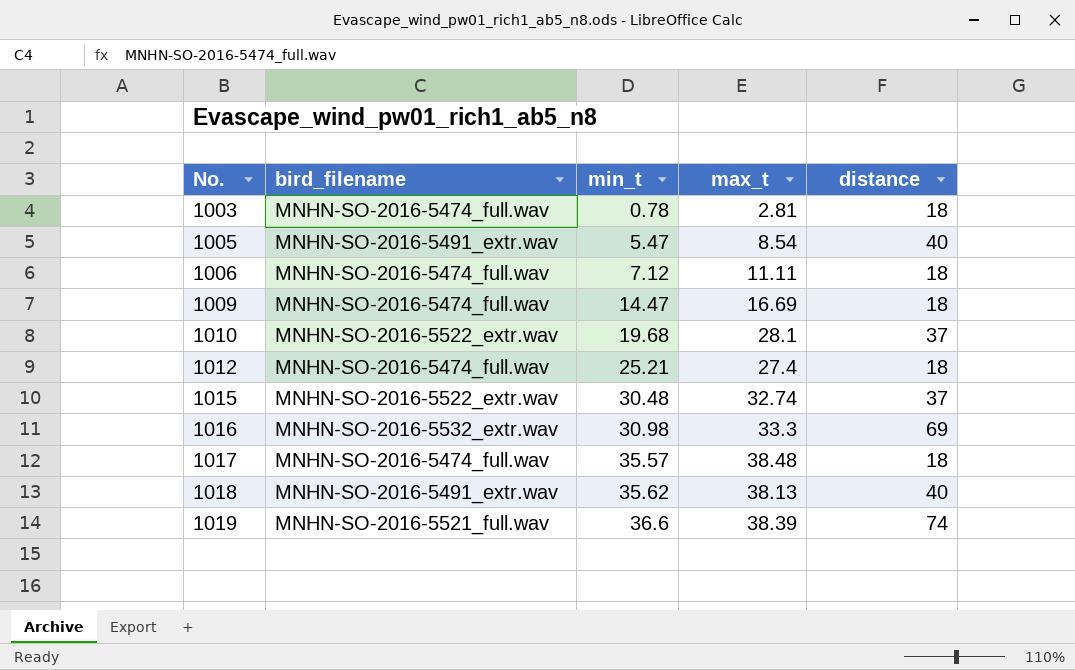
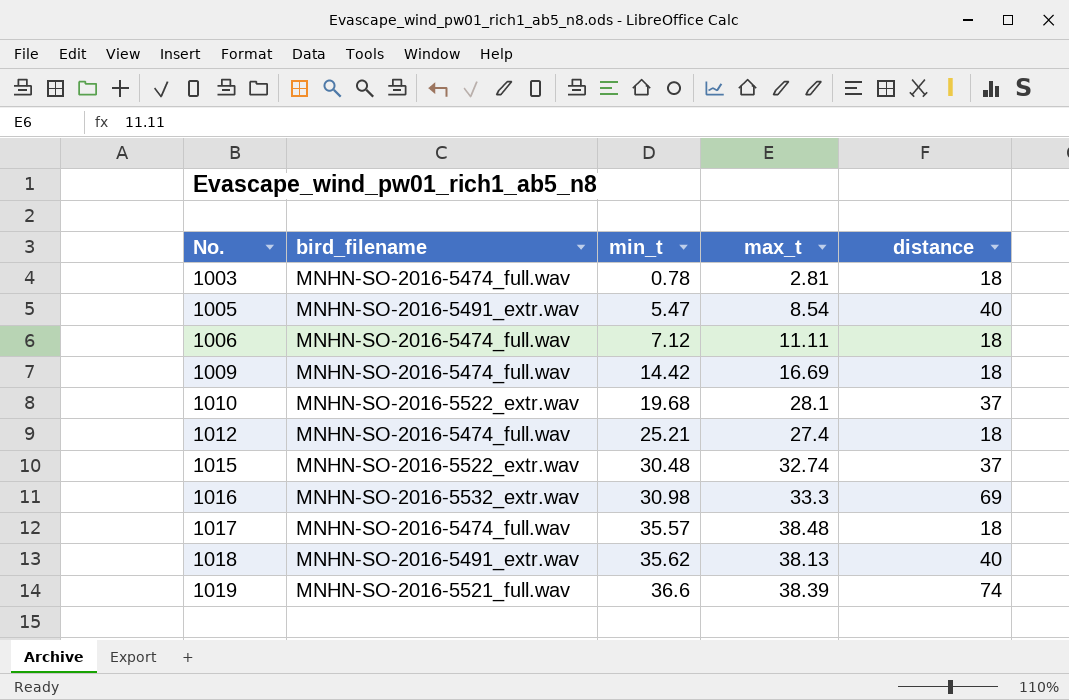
1009 | min_t: 14.47 -> 14.42

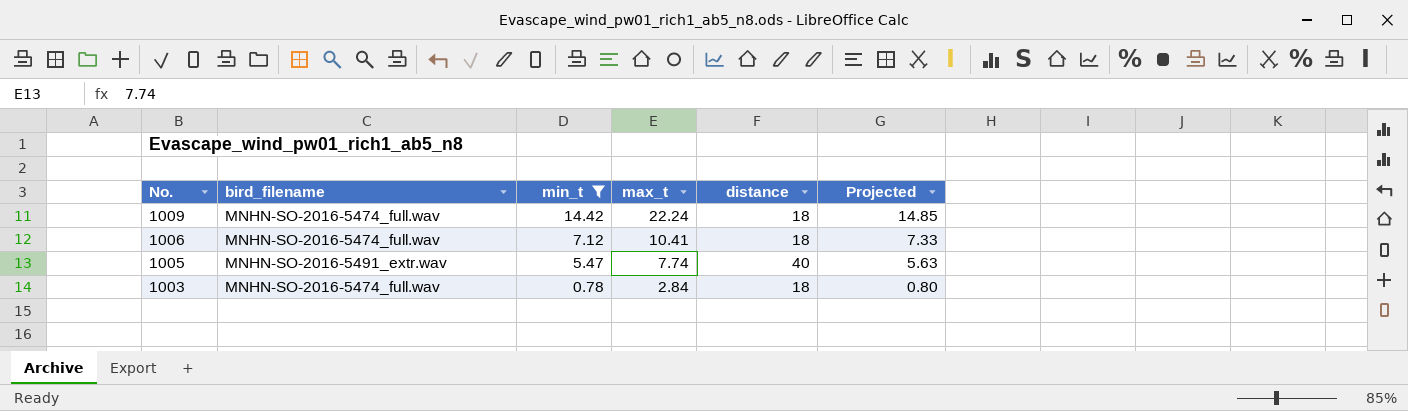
filter: none -> min_t <= 14.42
row order: No. ascending -> No. descending
column Projected | formula: none -> [min_t] * 1.03
1009 | max_t: 16.69 -> 22.24
1006 | max_t: 11.11 -> 10.41
1005 | max_t: 8.54 -> 7.74
1003 | max_t: 2.81 -> 2.84

